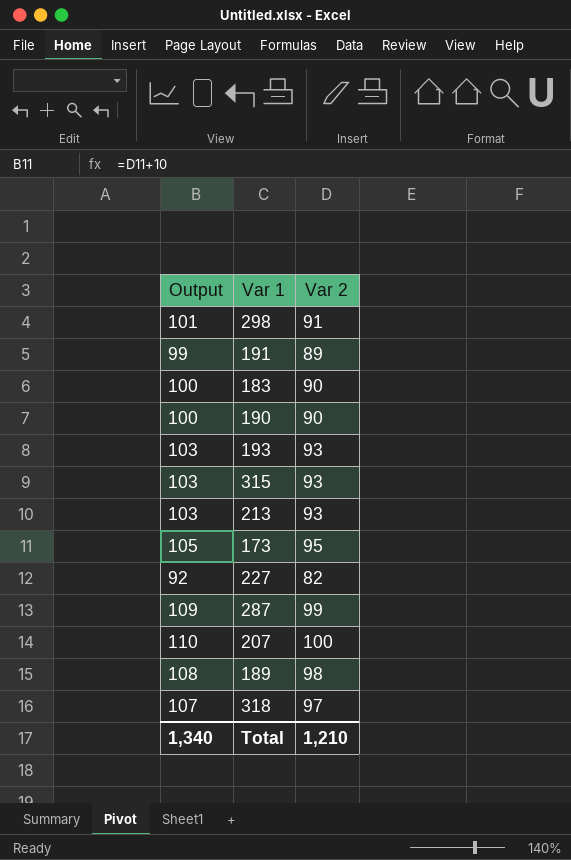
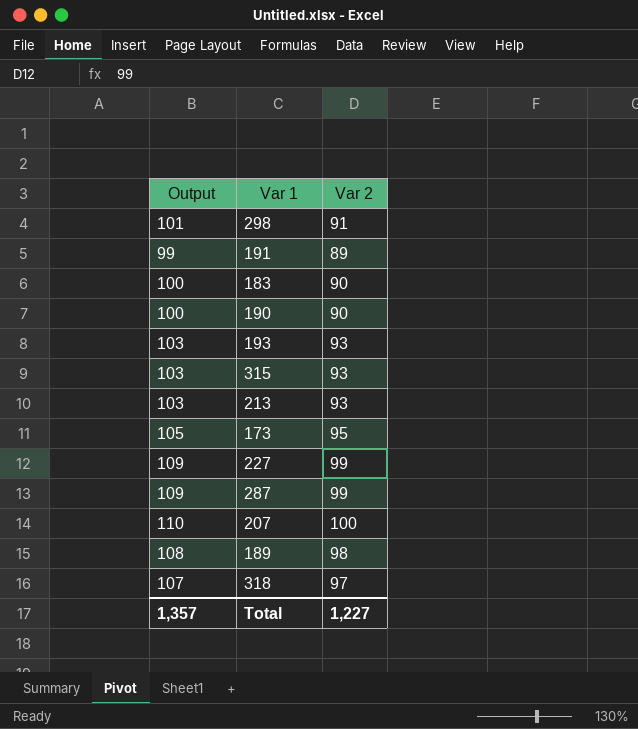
227 | Output: 92 -> 109
227 | Var 2: 82 -> 99
Total | Output: 1,340 -> 1,357
Total | Var 2: 1,210 -> 1,227

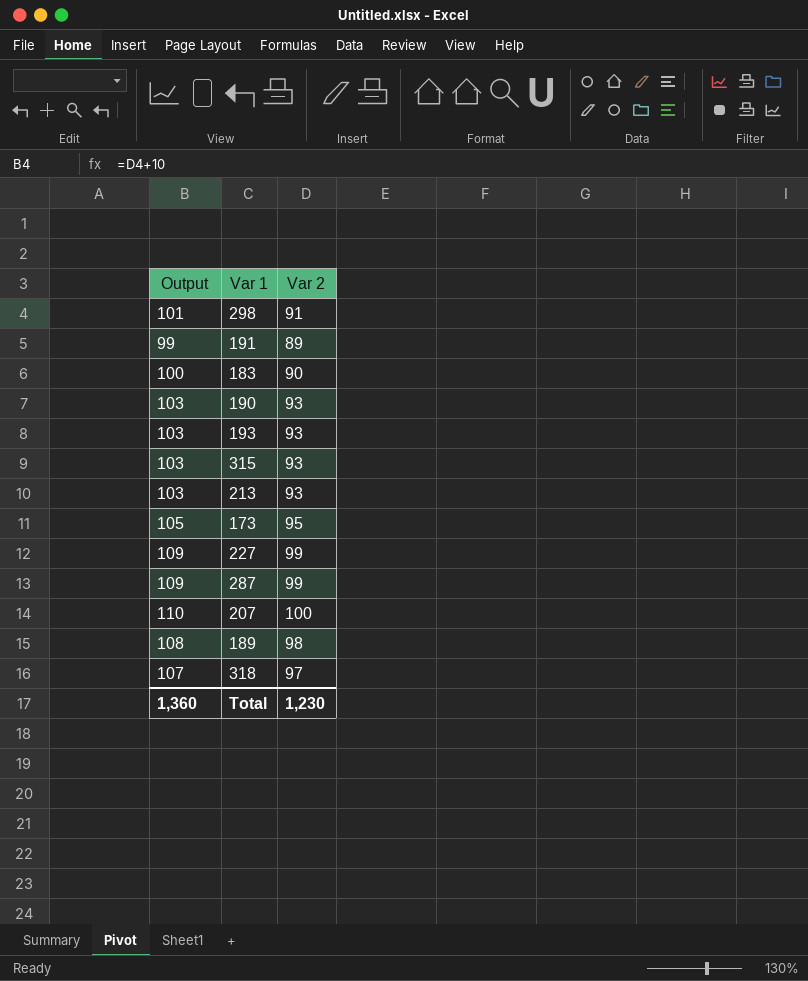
190 | Output: 100 -> 103
190 | Var 2: 90 -> 93
Total | Output: 1,357 -> 1,360
Total | Var 2: 1,227 -> 1,230

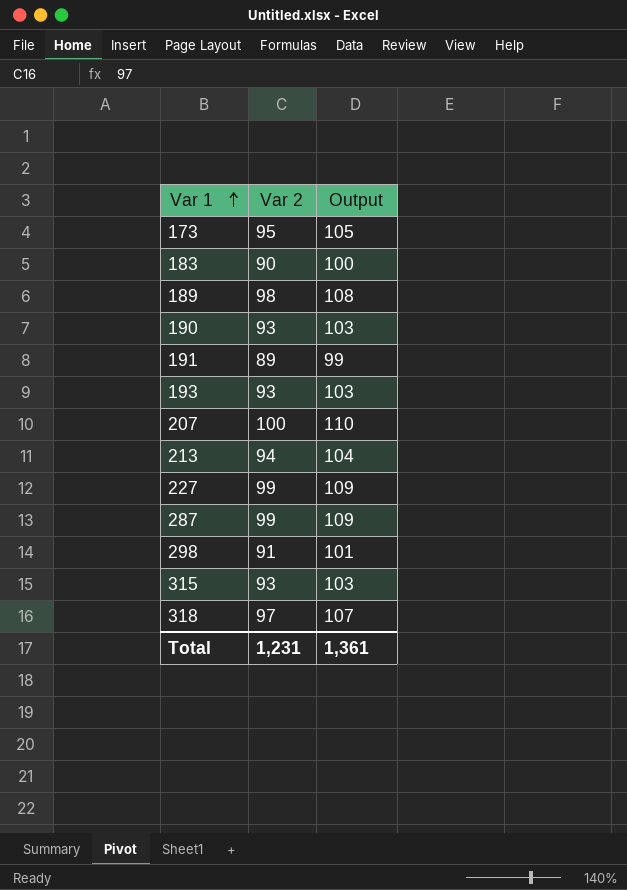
row order: none -> Var 1 ascending
column Output | position: 1 -> 3
213 | Var 2: 93 -> 94
213 | Output: 103 -> 104
Total | Var 2: 1,230 -> 1,231
Total | Output: 1,360 -> 1,361

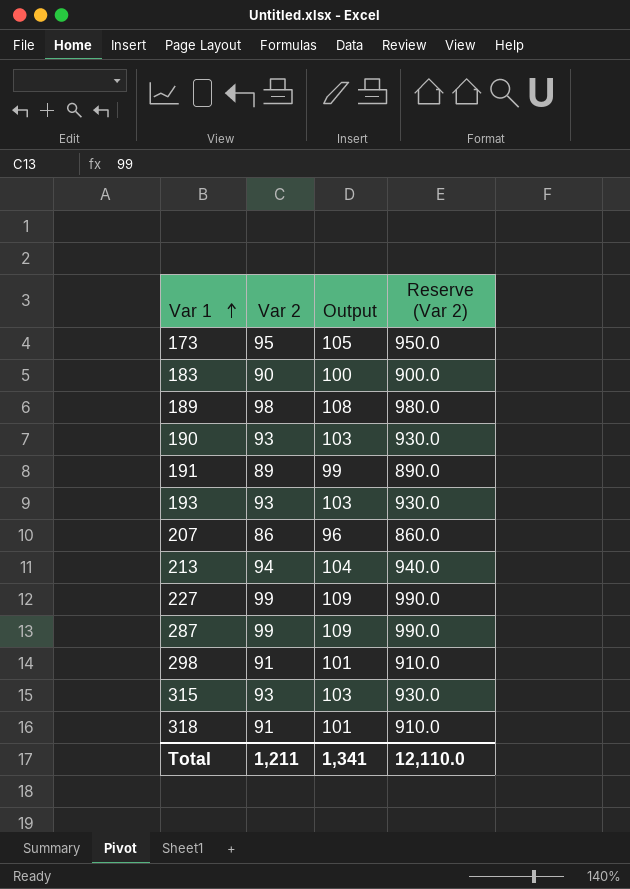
column Reserve (Var 2) | formula: none -> [Var 2] * 10
207 | Var 2: 100 -> 86
207 | Output: 110 -> 96
318 | Var 2: 97 -> 91
318 | Output: 107 -> 101
Total | Var 2: 1,231 -> 1,211
Total | Output: 1,361 -> 1,341

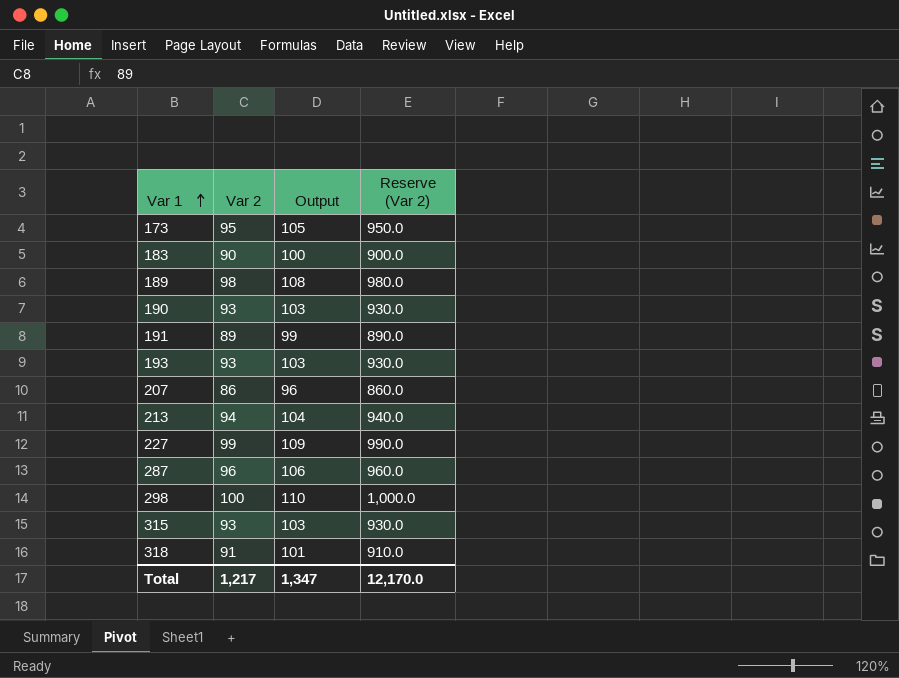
287 | Var 2: 99 -> 96
287 | Output: 109 -> 106
287 | Reserve (Var 2): 990.0 -> 960.0
298 | Var 2: 91 -> 100
298 | Output: 101 -> 110
298 | Reserve (Var 2): 910.0 -> 1,000.0
Total | Var 2: 1,211 -> 1,217
Total | Output: 1,341 -> 1,347
Total | Reserve (Var 2): 12,110.0 -> 12,170.0

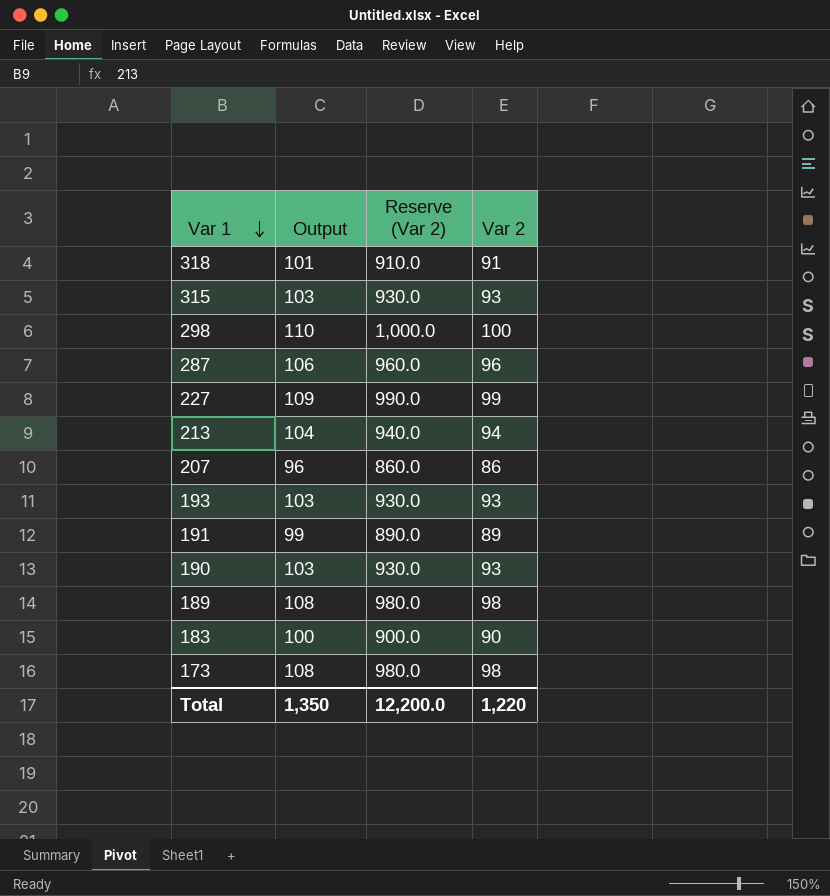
row order: Var 1 ascending -> Var 1 descending
column Var 2 | position: 2 -> 4
173 | Output: 105 -> 108
173 | Reserve (Var 2): 950.0 -> 980.0
173 | Var 2: 95 -> 98
Total | Output: 1,347 -> 1,350
Total | Reserve (Var 2): 12,170.0 -> 12,200.0
Total | Var 2: 1,217 -> 1,220

